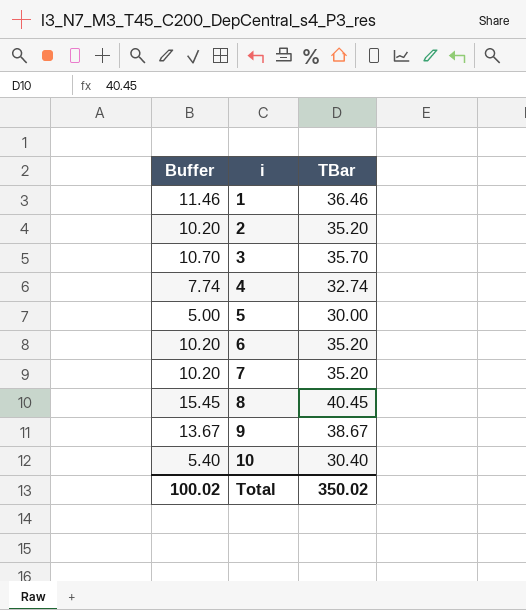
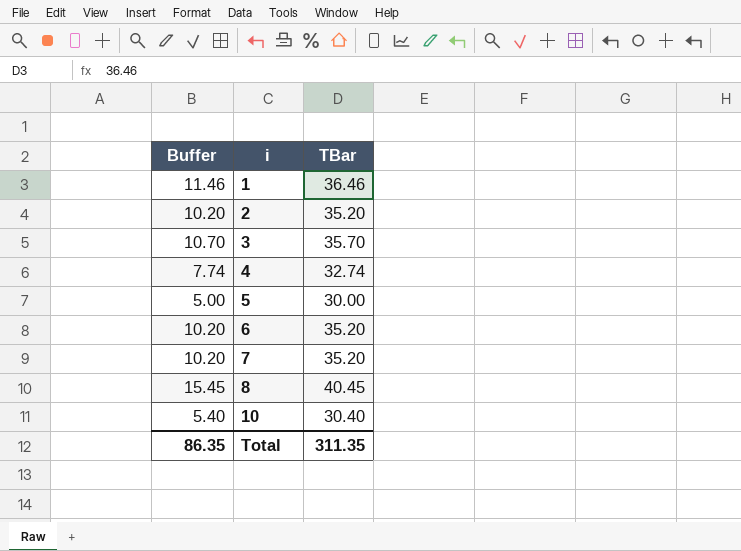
row 9: 13.67 | 38.67 -> none
Total | Buffer: 100.02 -> 86.35
Total | TBar: 350.02 -> 311.35

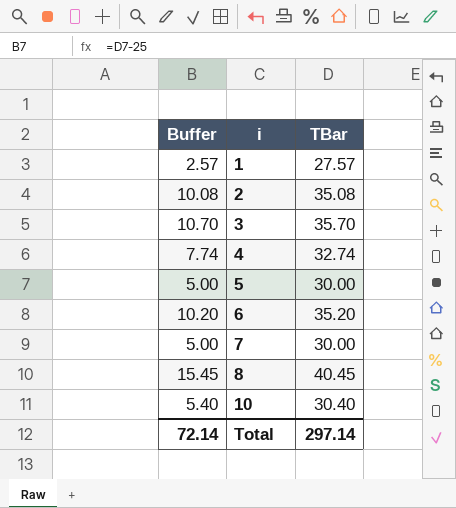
1 | Buffer: 11.46 -> 2.57
1 | TBar: 36.46 -> 27.57
2 | Buffer: 10.20 -> 10.08
2 | TBar: 35.20 -> 35.08
7 | Buffer: 10.20 -> 5.00
7 | TBar: 35.20 -> 30.00
Total | Buffer: 86.35 -> 72.14
Total | TBar: 311.35 -> 297.14

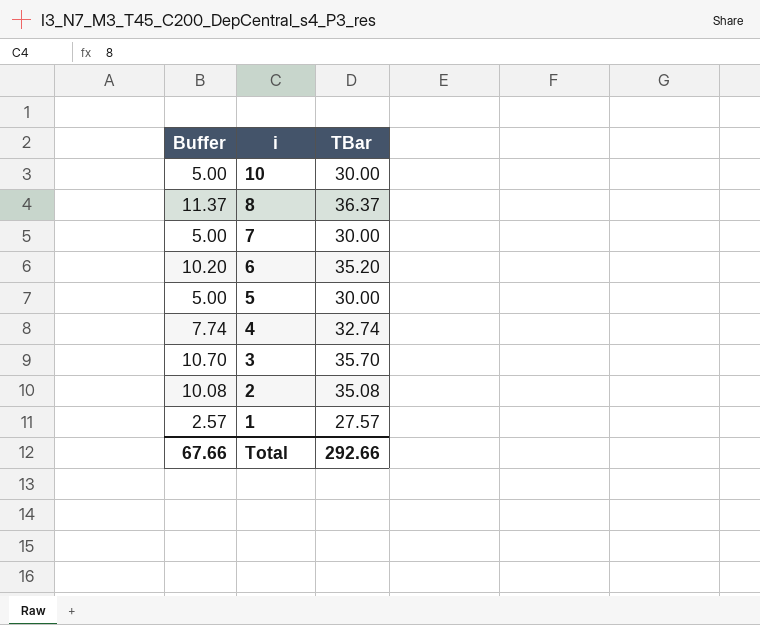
row order: i ascending -> i descending
10 | Buffer: 5.40 -> 5.00
10 | TBar: 30.40 -> 30.00
8 | Buffer: 15.45 -> 11.37
8 | TBar: 40.45 -> 36.37
Total | Buffer: 72.14 -> 67.66
Total | TBar: 297.14 -> 292.66

